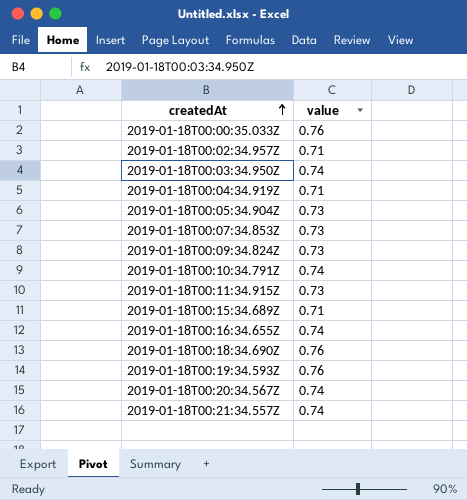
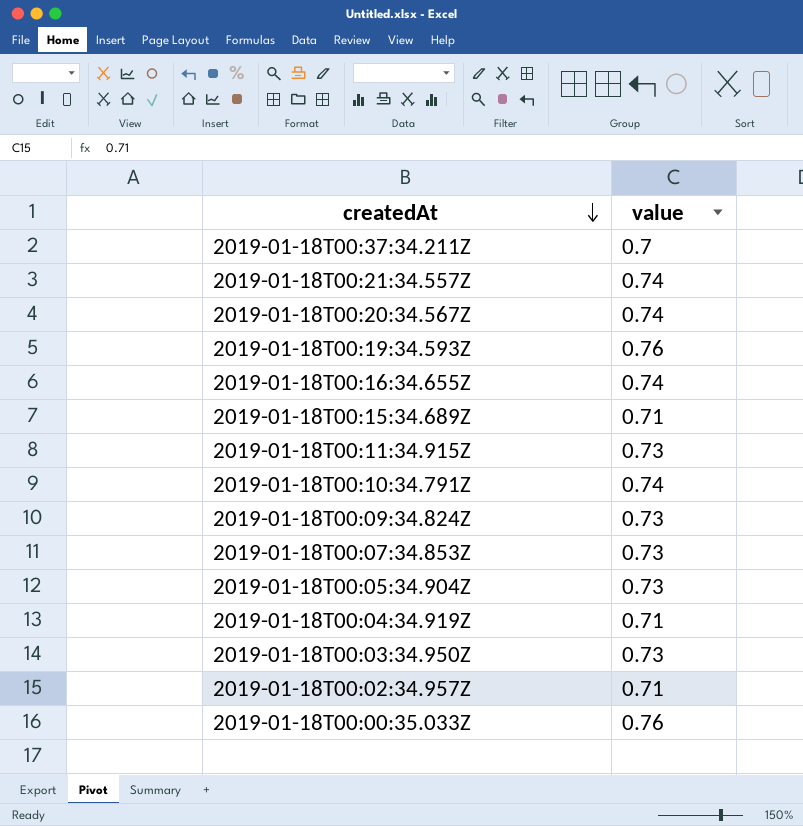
row order: createdAt ascending -> createdAt descending
row 2019-01-18T00:18:34.690Z: 0.76 -> none
row 2019-01-18T00:37:34.211Z: none -> 0.7
2019-01-18T00:03:34.950Z | value: 0.74 -> 0.73

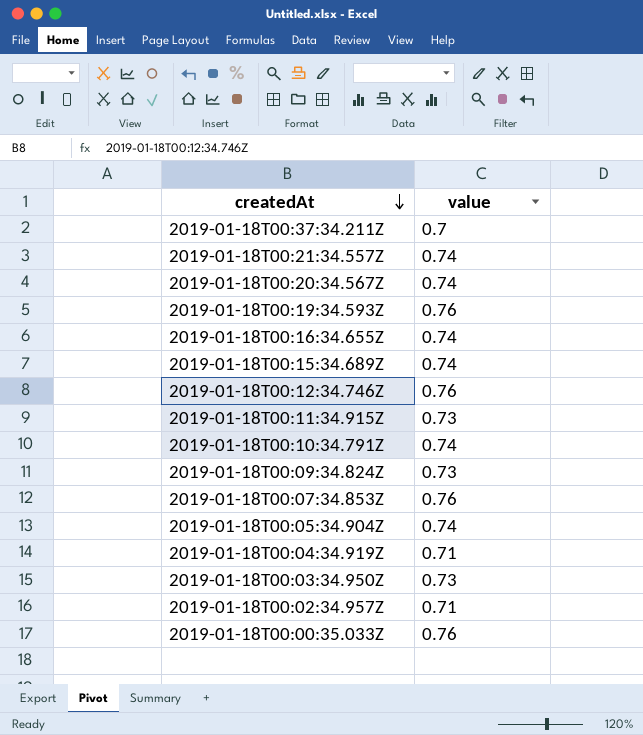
2019-01-18T00:15:34.689Z | value: 0.71 -> 0.74
row 2019-01-18T00:12:34.746Z: none -> 0.76
2019-01-18T00:07:34.853Z | value: 0.73 -> 0.76
2019-01-18T00:05:34.904Z | value: 0.73 -> 0.74

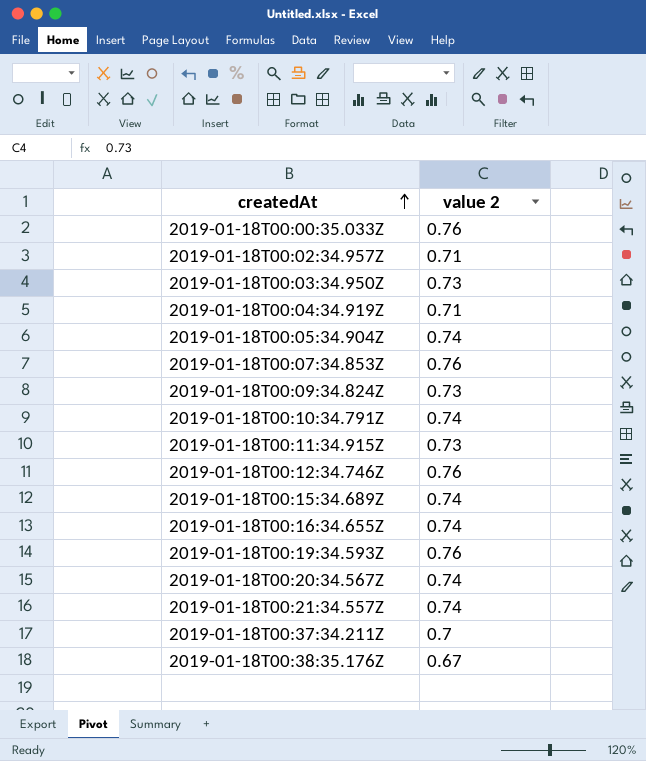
row order: createdAt descending -> createdAt ascending
column name: value -> value 2
row 2019-01-18T00:38:35.176Z: none -> 0.67

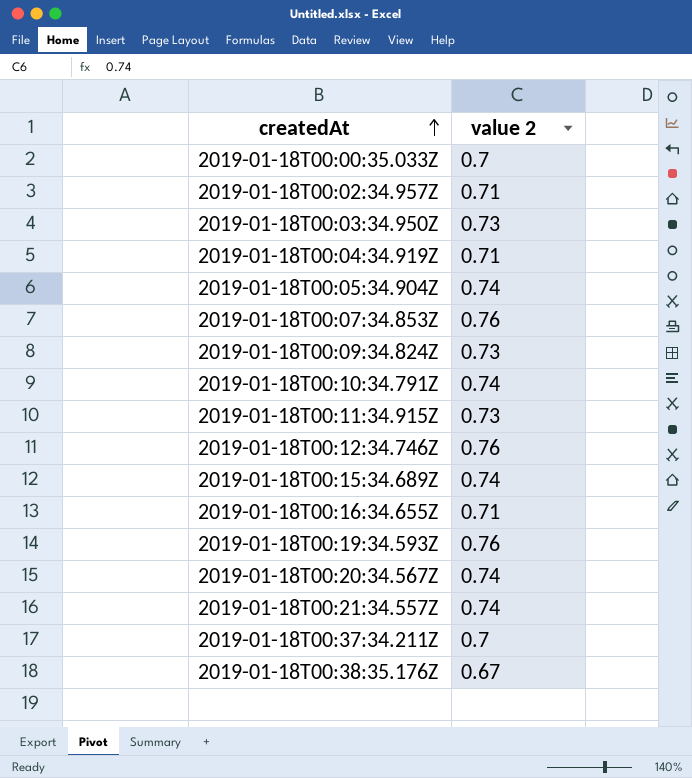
2019-01-18T00:00:35.033Z | value 2: 0.76 -> 0.7
2019-01-18T00:16:34.655Z | value 2: 0.74 -> 0.71

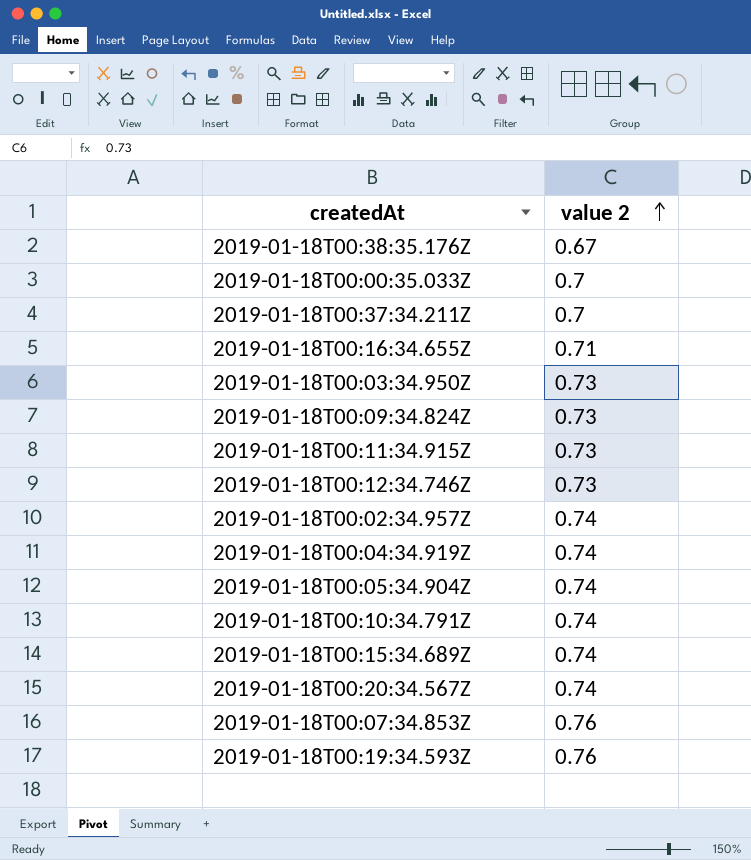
row order: createdAt ascending -> value 2 ascending
row 2019-01-18T00:21:34.557Z: 0.74 -> none
2019-01-18T00:12:34.746Z | value 2: 0.76 -> 0.73
2019-01-18T00:02:34.957Z | value 2: 0.71 -> 0.74
2019-01-18T00:04:34.919Z | value 2: 0.71 -> 0.74

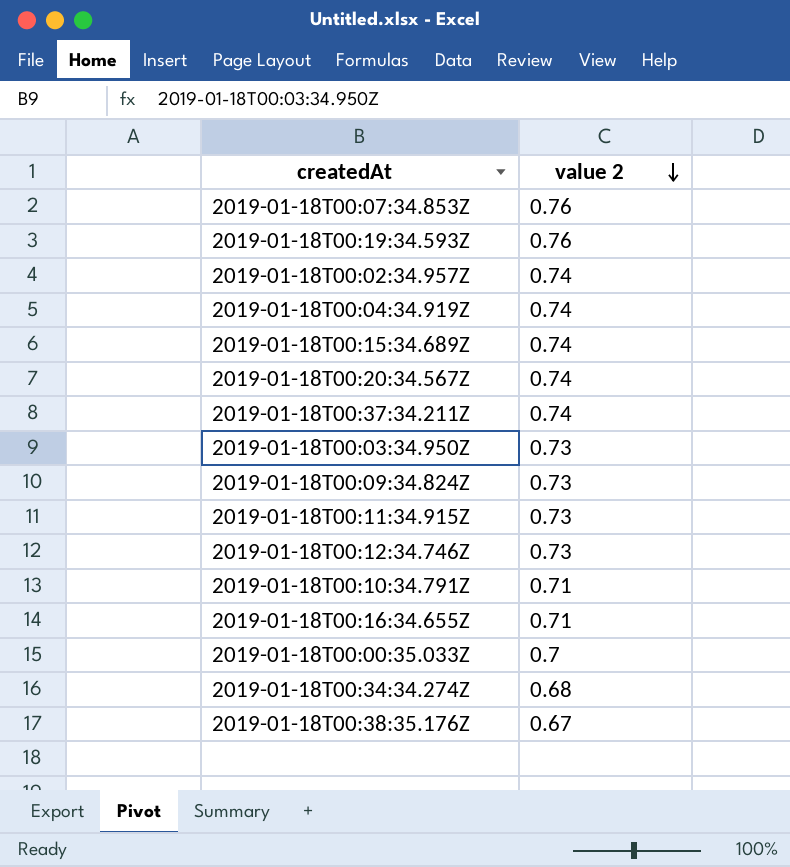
row order: value 2 ascending -> value 2 descending
row 2019-01-18T00:05:34.904Z: 0.74 -> none
2019-01-18T00:37:34.211Z | value 2: 0.7 -> 0.74
2019-01-18T00:10:34.791Z | value 2: 0.74 -> 0.71
row 2019-01-18T00:34:34.274Z: none -> 0.68

